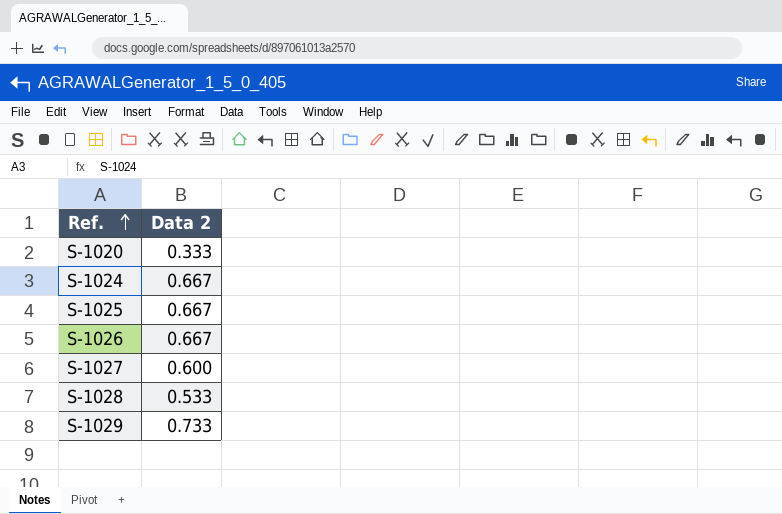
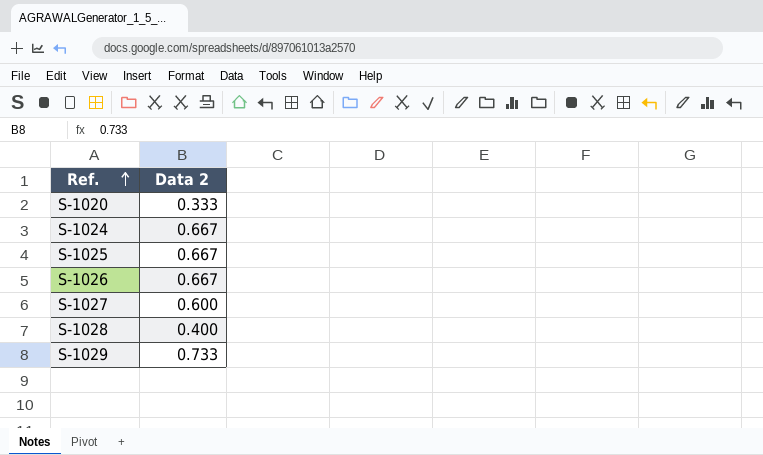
S-1028 | Data 2: 0.533 -> 0.400

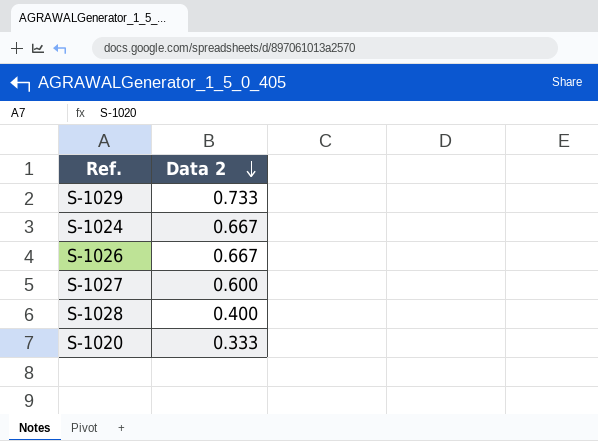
row order: Ref. ascending -> Data 2 descending
row S-1025: 0.667 -> none

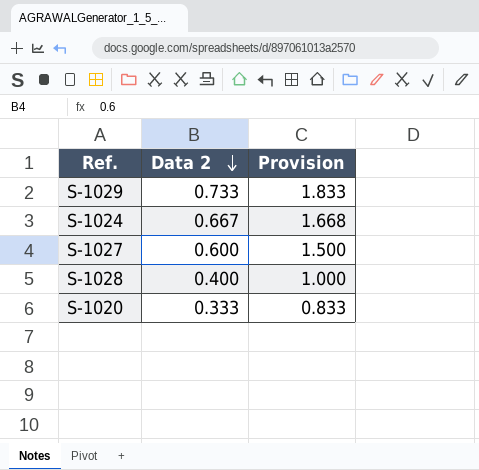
column Provision | formula: none -> [Data 2] * 2.5
row S-1026: 0.667 -> none

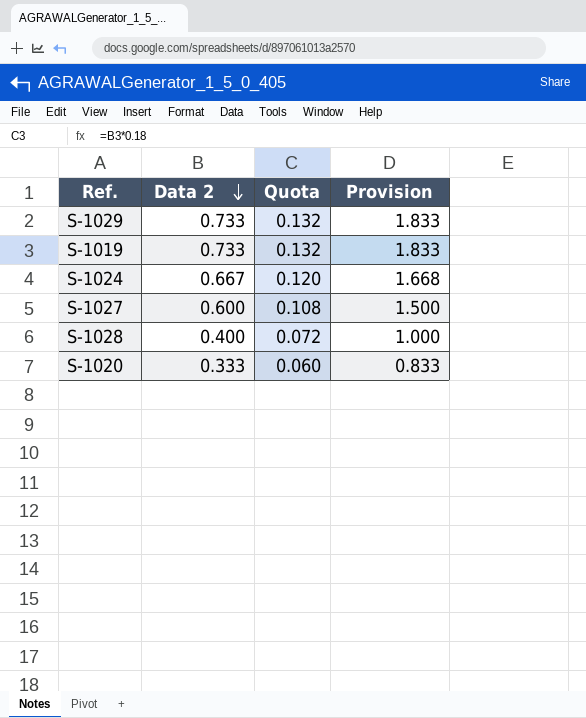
column Quota | formula: none -> [Data 2] * 0.18
row S-1019: none -> 0.733 | 0.132 | 1.833

